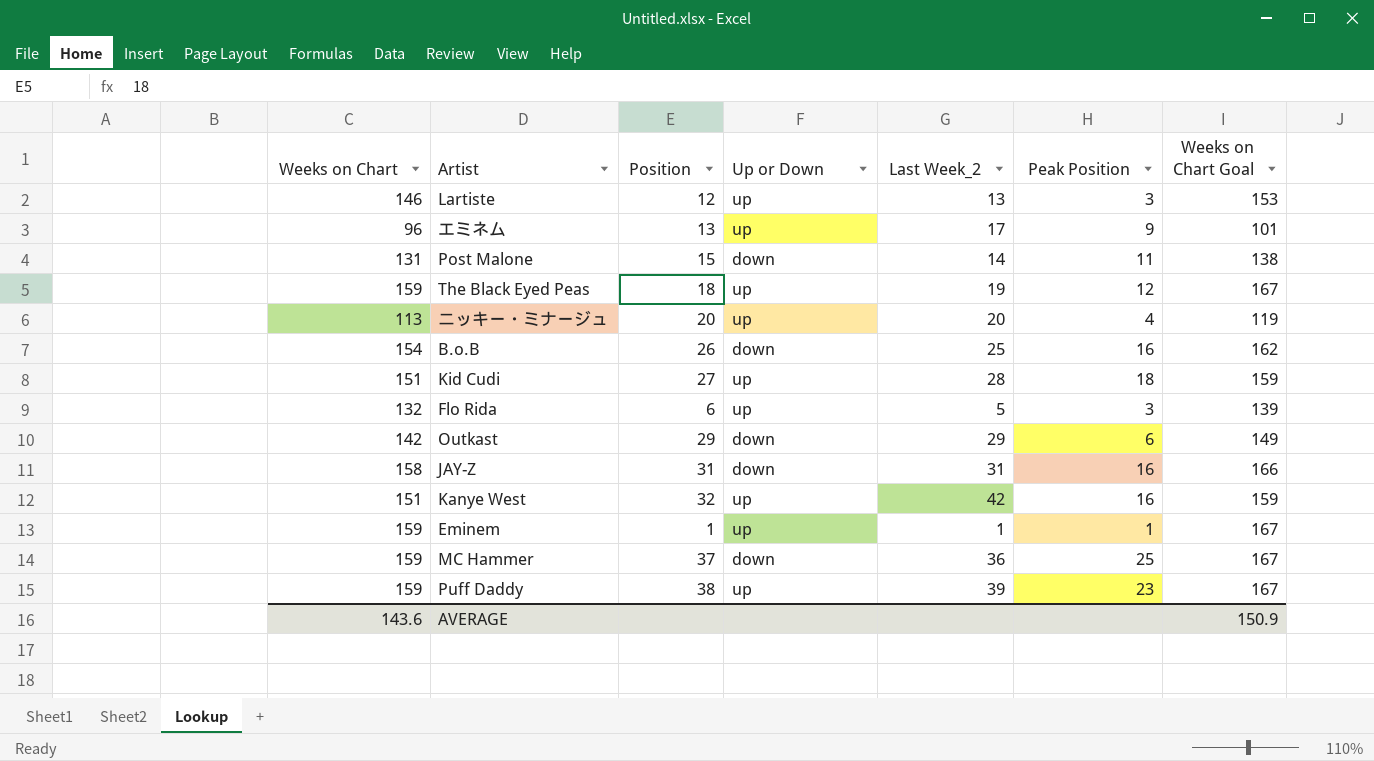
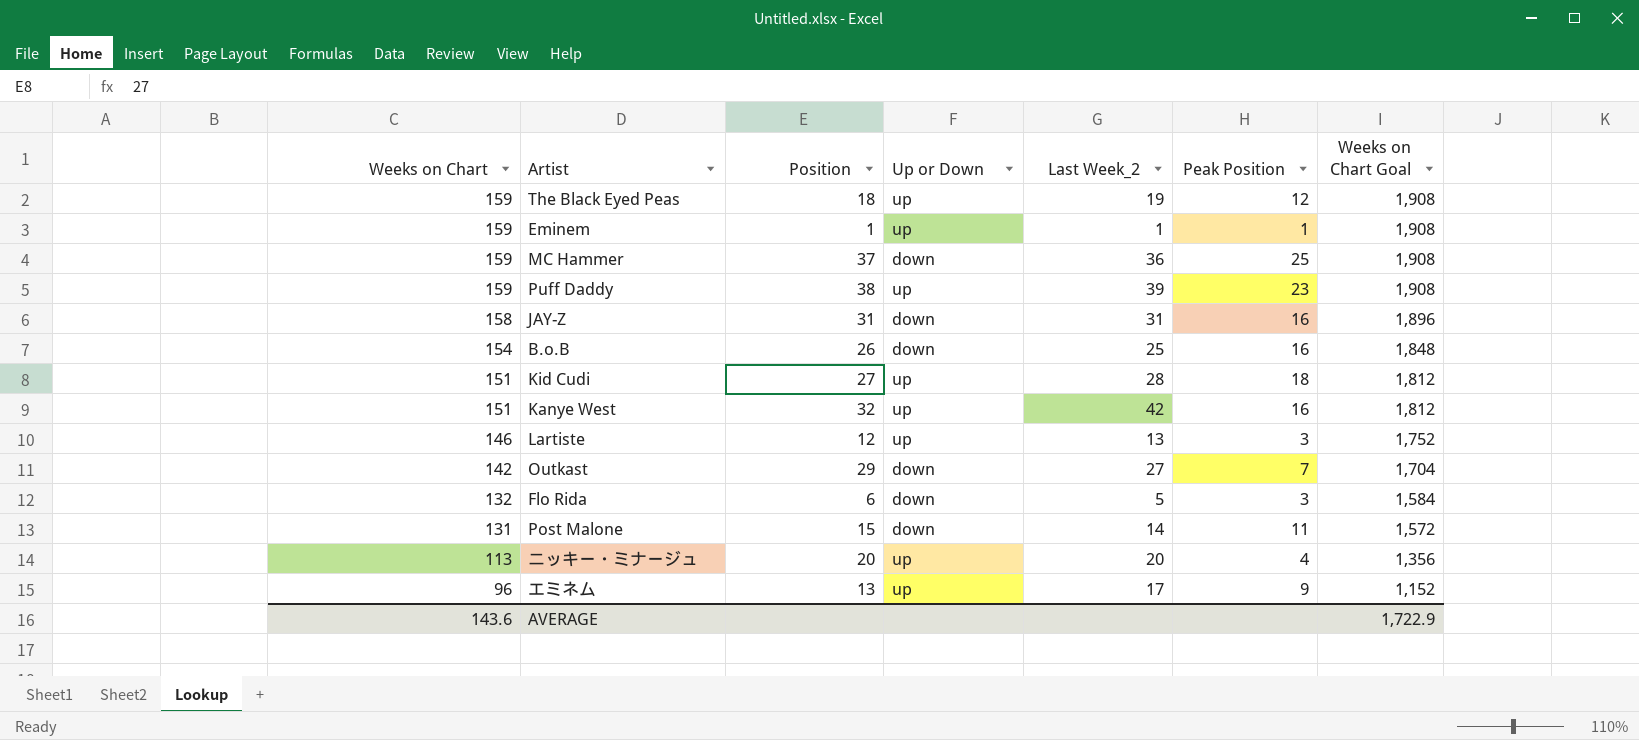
row order: none -> Weeks on Chart descending
column Weeks on Chart Goal | formula: [Weeks on Chart] * 1.05 -> [Weeks on Chart] * 12
Outkast | Last Week_2: 29 -> 27
Outkast | Peak Position: 6 -> 7
Flo Rida | Up or Down: up -> down
AVERAGE | Weeks on Chart Goal: 150.9 -> 1,722.9

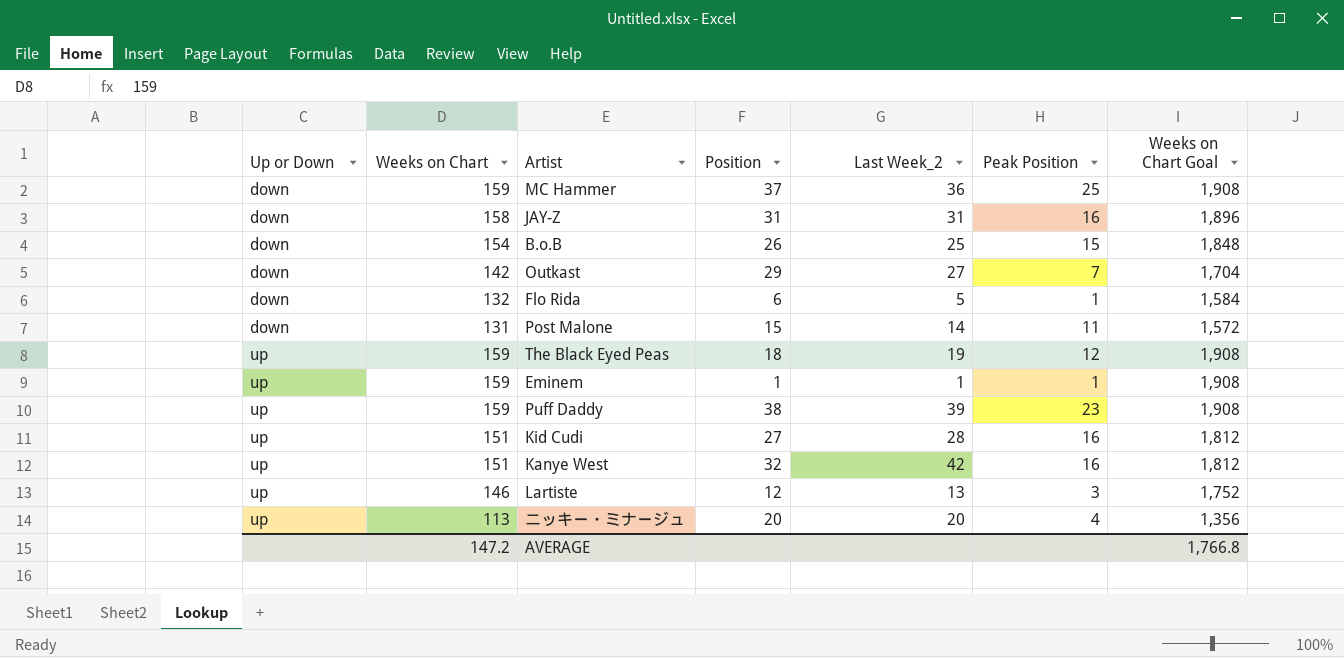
row order: Weeks on Chart descending -> Up or Down ascending
column Up or Down | position: 4 -> 1
row エミネム: 96 | 13 | up | 17 | 9 | 1,152 -> none
B.o.B | Peak Position: 16 -> 15
Flo Rida | Peak Position: 3 -> 1
Kid Cudi | Peak Position: 18 -> 16
AVERAGE | Weeks on Chart: 143.6 -> 147.2
AVERAGE | Weeks on Chart Goal: 1,722.9 -> 1,766.8

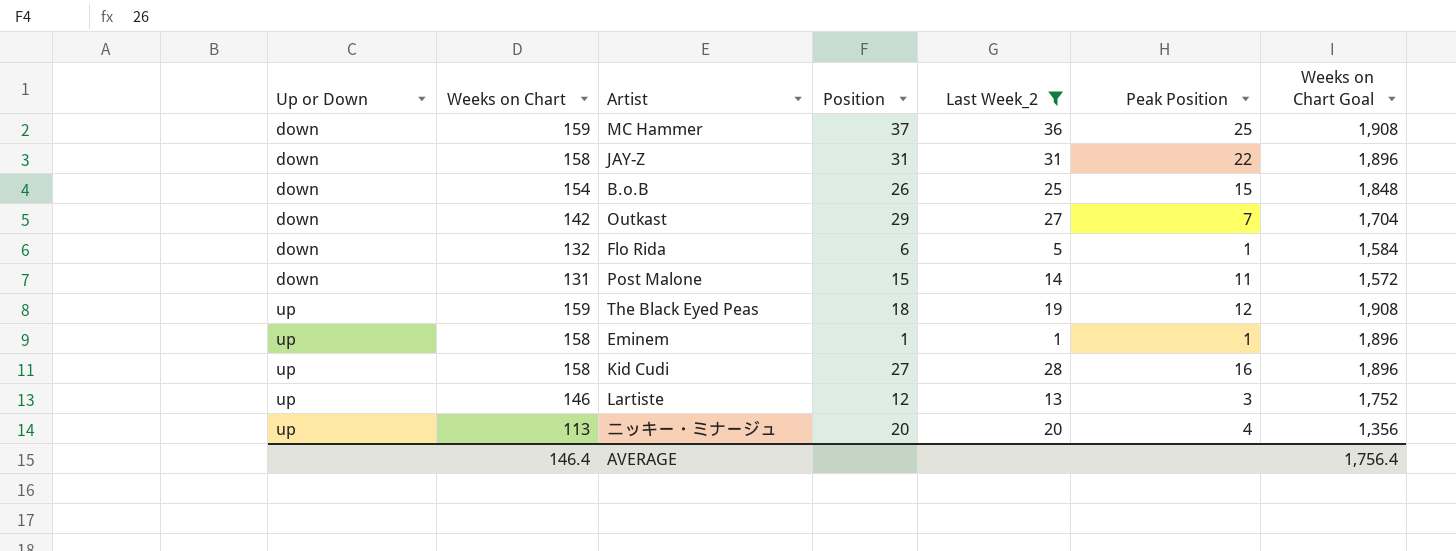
filter: none -> Last Week_2 <= 36
JAY-Z | Peak Position: 16 -> 22
Eminem | Weeks on Chart: 159 -> 158
Eminem | Weeks on Chart Goal: 1,908 -> 1,896
Kid Cudi | Weeks on Chart: 151 -> 158
Kid Cudi | Weeks on Chart Goal: 1,812 -> 1,896
AVERAGE | Weeks on Chart: 147.2 -> 146.4
AVERAGE | Weeks on Chart Goal: 1,766.8 -> 1,756.4

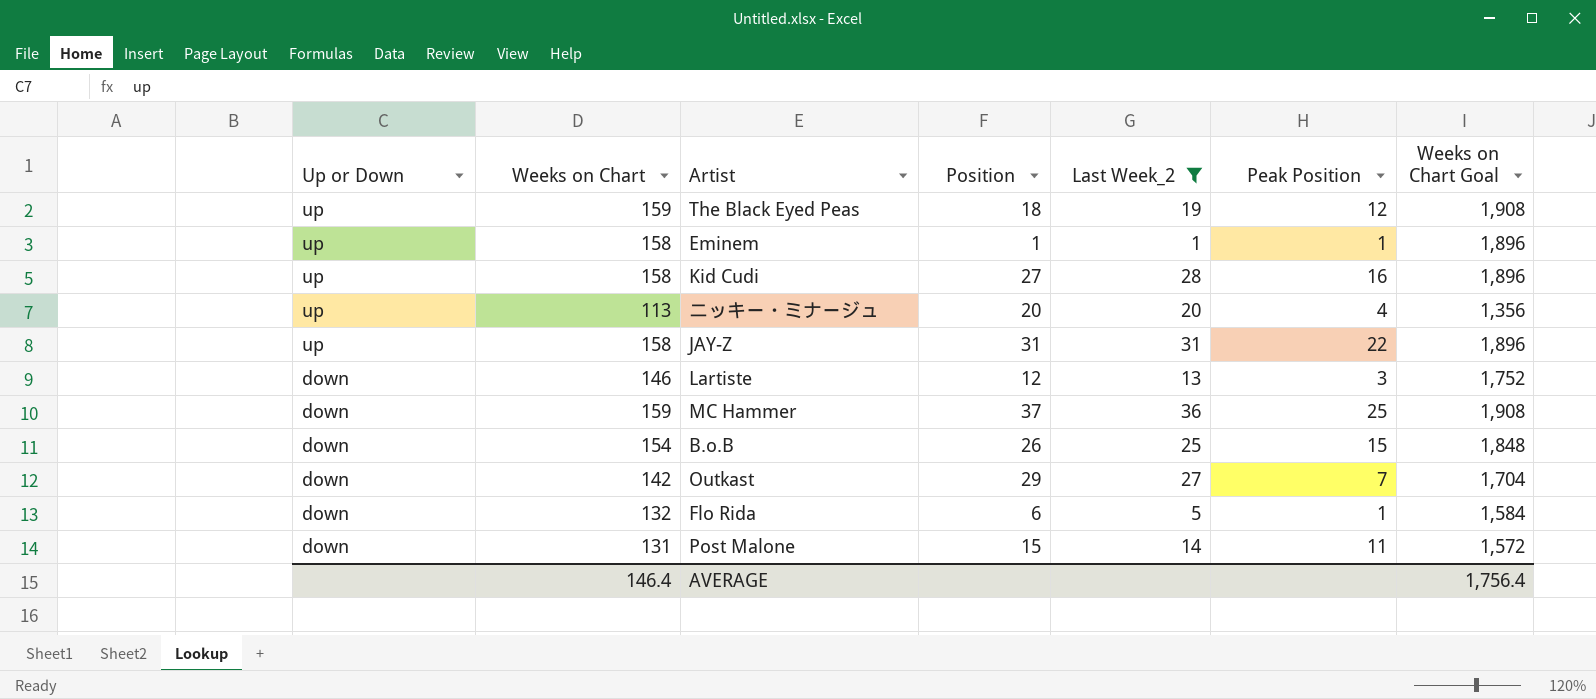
row order: Up or Down ascending -> Up or Down descending
JAY-Z | Up or Down: down -> up
Lartiste | Up or Down: up -> down

